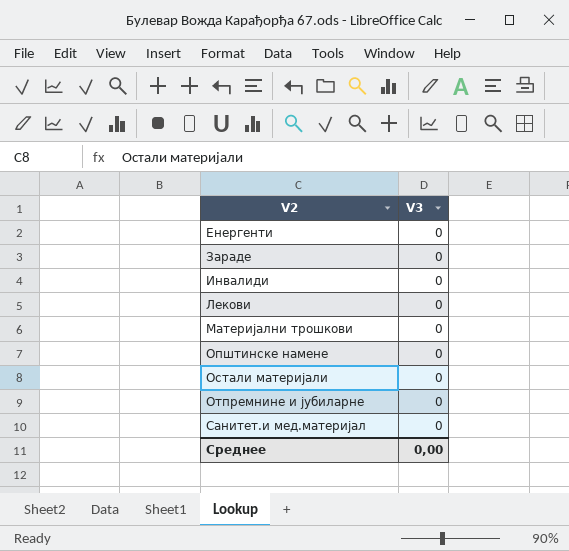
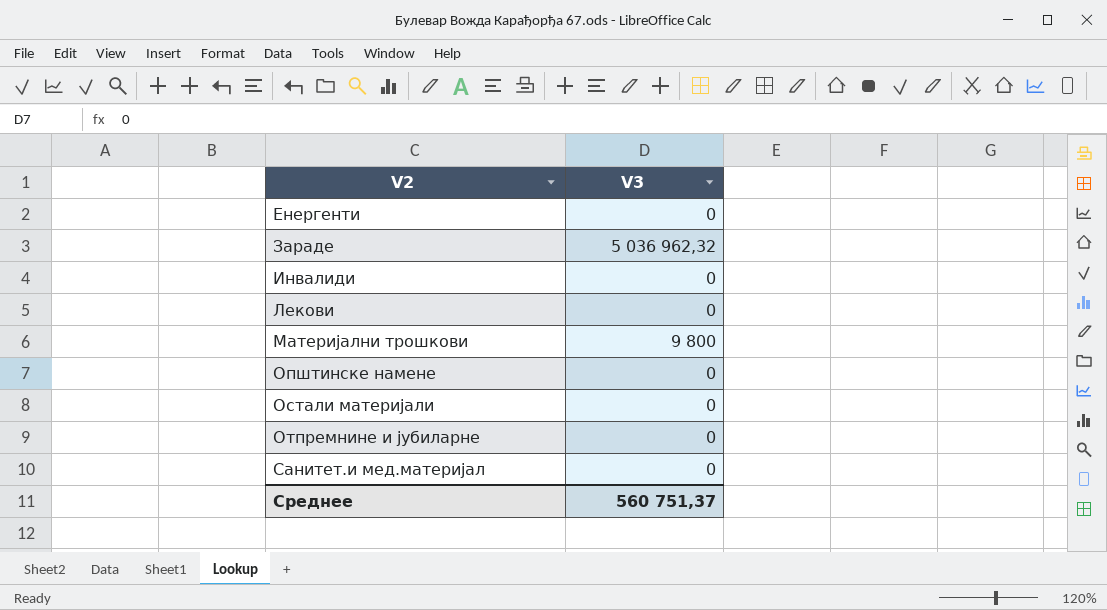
Зараде | V3: 0 -> 5 036 962,32
Материјални трошкови | V3: 0 -> 9 800
Среднее | V3: 0,00 -> 560 751,37

